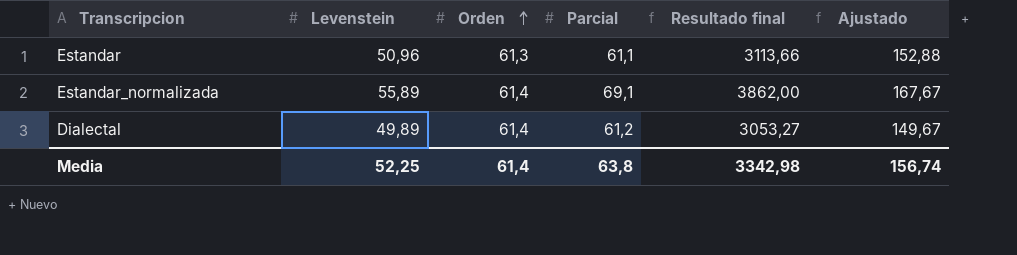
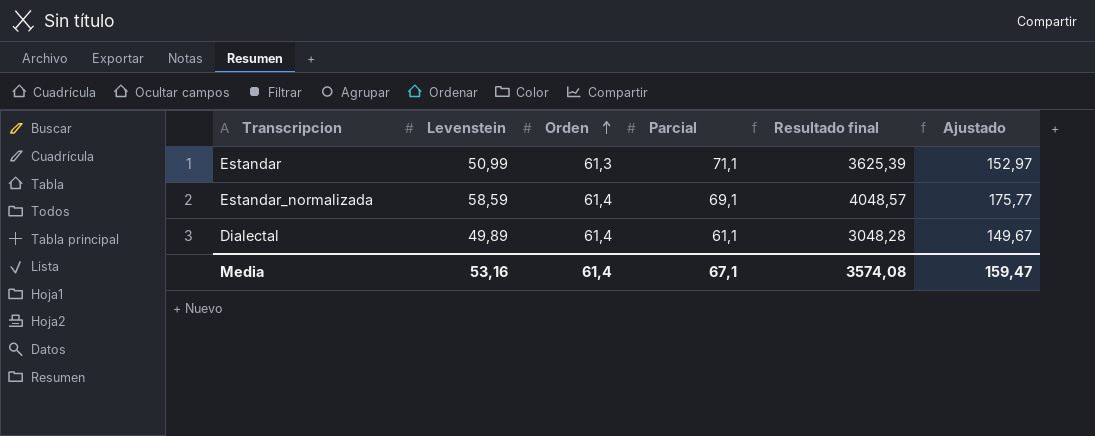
Estandar | Levenstein: 50,96 -> 50,99
Estandar | Parcial: 61,1 -> 71,1
Estandar | Resultado final: 3113,66 -> 3625,39
Estandar | Ajustado: 152,88 -> 152,97
Estandar_normalizada | Levenstein: 55,89 -> 58,59
Estandar_normalizada | Resultado final: 3862,00 -> 4048,57
Estandar_normalizada | Ajustado: 167,67 -> 175,77
Dialectal | Parcial: 61,2 -> 61,1
Dialectal | Resultado final: 3053,27 -> 3048,28
Media | Levenstein: 52,25 -> 53,16
Media | Parcial: 63,8 -> 67,1
Media | Resultado final: 3342,98 -> 3574,08
Media | Ajustado: 156,74 -> 159,47

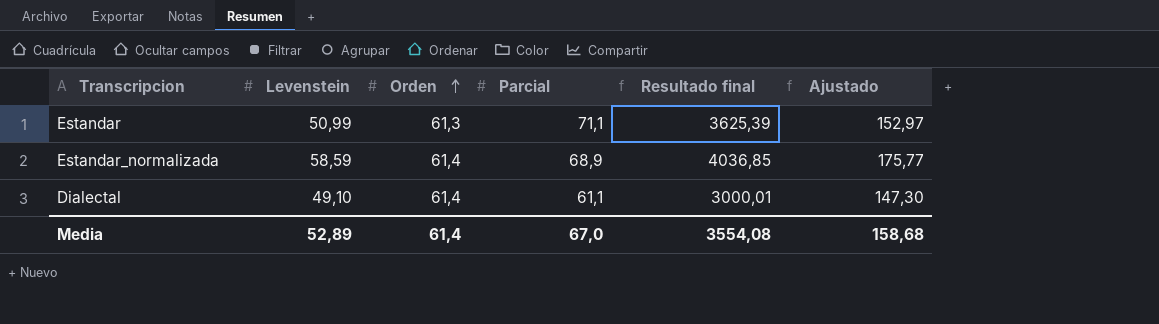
Estandar_normalizada | Parcial: 69,1 -> 68,9
Estandar_normalizada | Resultado final: 4048,57 -> 4036,85
Dialectal | Levenstein: 49,89 -> 49,10
Dialectal | Resultado final: 3048,28 -> 3000,01
Dialectal | Ajustado: 149,67 -> 147,30
Media | Levenstein: 53,16 -> 52,89
Media | Parcial: 67,1 -> 67,0
Media | Resultado final: 3574,08 -> 3554,08
Media | Ajustado: 159,47 -> 158,68

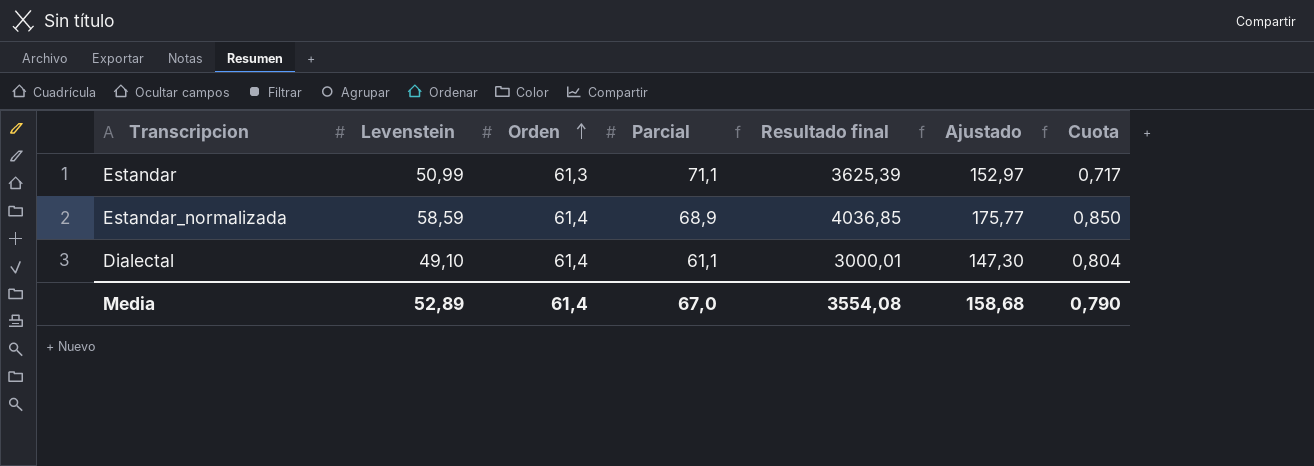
column Cuota | formula: none -> [Levenstein] / [Parcial]

